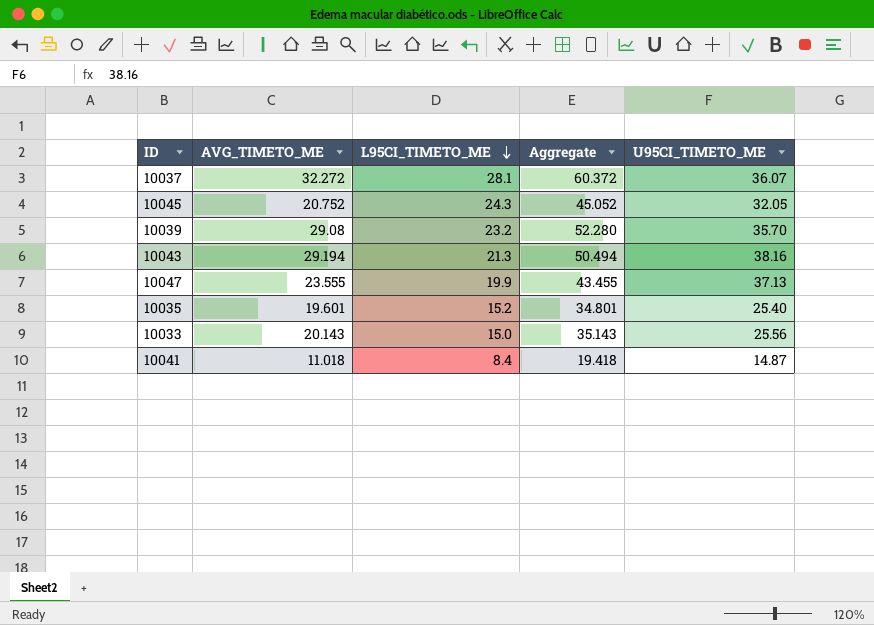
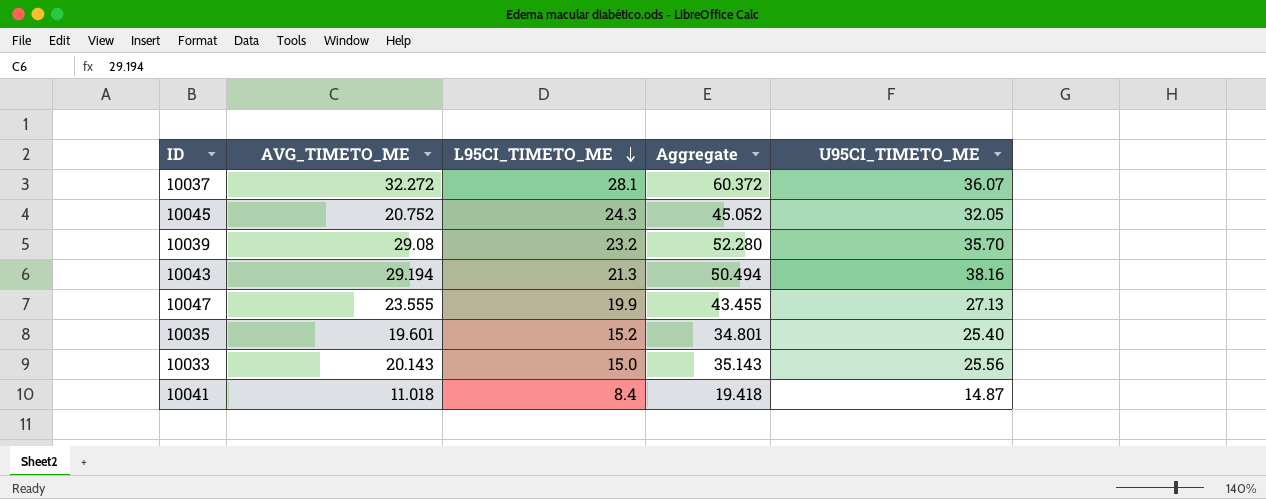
10047 | U95CI_TIMETO_ME: 37.13 -> 27.13

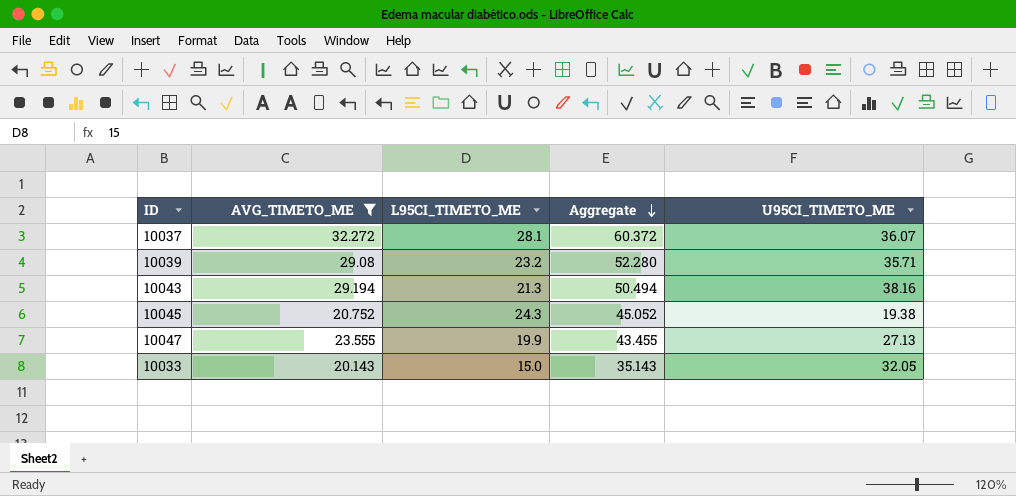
filter: none -> AVG_TIMETO_ME >= 20.143
row order: L95CI_TIMETO_ME descending -> Aggregate descending
10039 | U95CI_TIMETO_ME: 35.70 -> 35.71
10045 | U95CI_TIMETO_ME: 32.05 -> 19.38
10033 | U95CI_TIMETO_ME: 25.56 -> 32.05

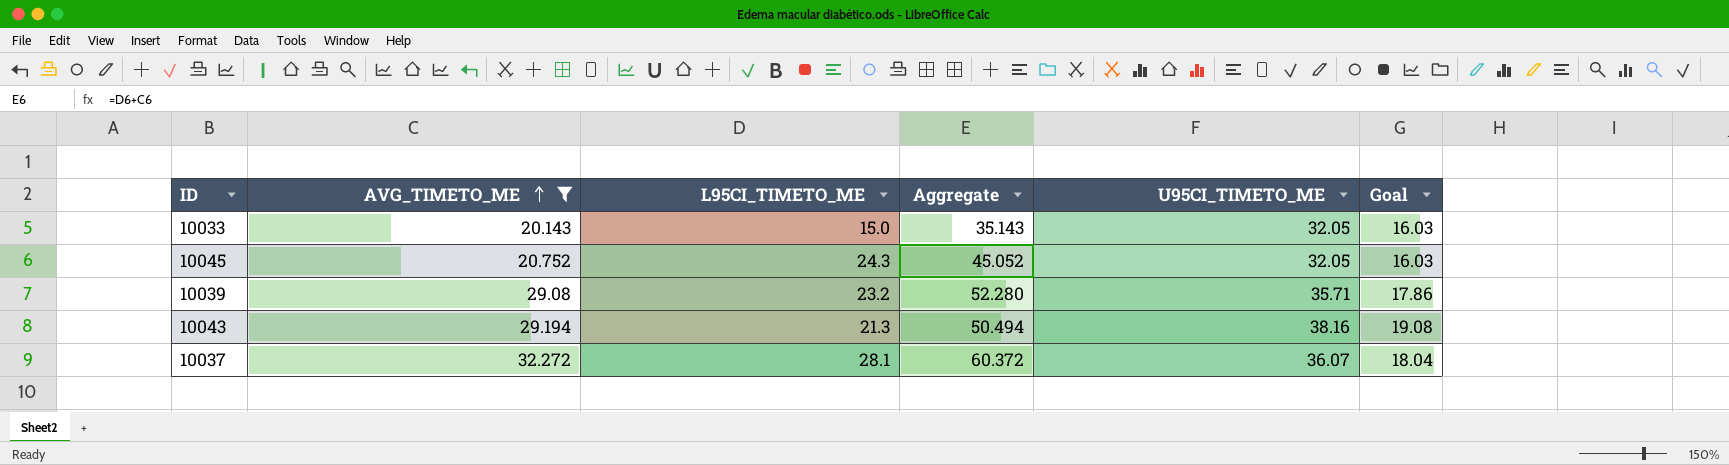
row order: Aggregate descending -> AVG_TIMETO_ME ascending
column Goal | formula: none -> [U95CI_TIMETO_ME] * 0.5
row 10047: 23.555 | 19.9 | 43.455 | 27.13 -> none
10045 | U95CI_TIMETO_ME: 19.38 -> 32.05

